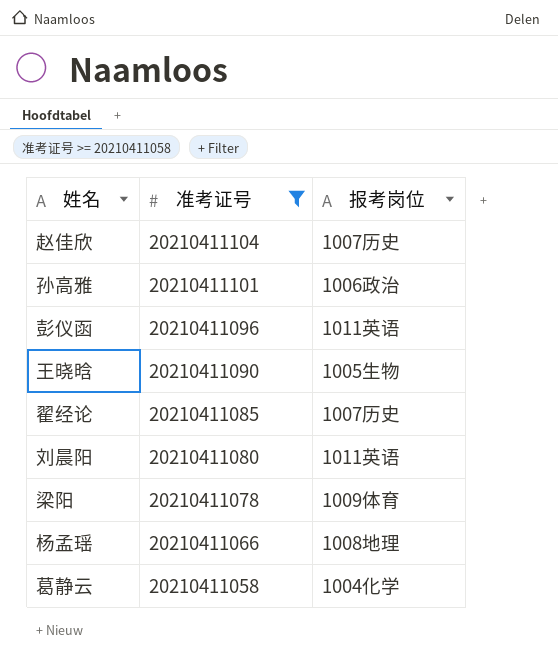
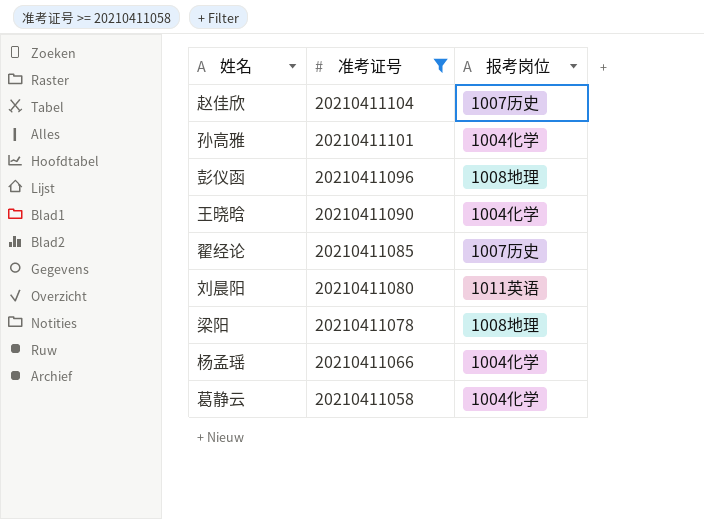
孙高雅 | 报考岗位: 1006政治 -> 1004化学
彭仪函 | 报考岗位: 1011英语 -> 1008地理
王晓晗 | 报考岗位: 1005生物 -> 1004化学
梁阳 | 报考岗位: 1009体育 -> 1008地理
杨孟瑶 | 报考岗位: 1008地理 -> 1004化学

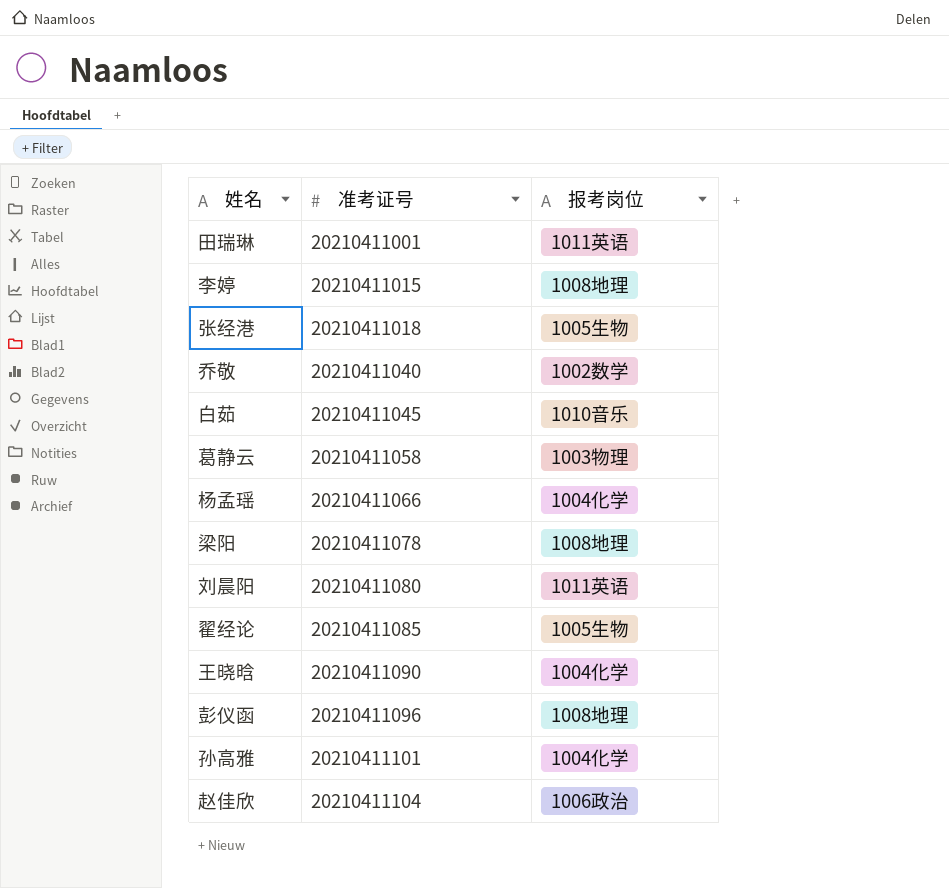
filter: 准考证号 >= 20210411058 -> none
row order: 准考证号 descending -> 准考证号 ascending
葛静云 | 报考岗位: 1004化学 -> 1003物理
翟经论 | 报考岗位: 1007历史 -> 1005生物
赵佳欣 | 报考岗位: 1007历史 -> 1006政治

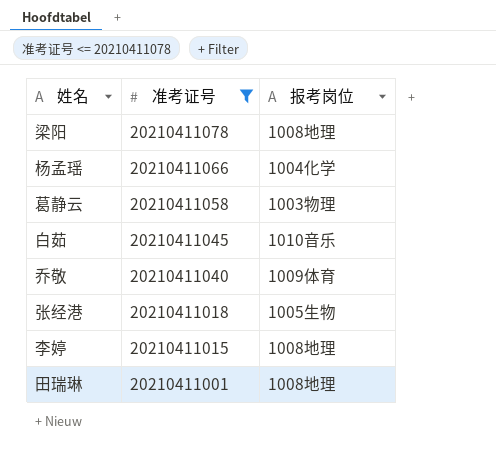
filter: none -> 准考证号 <= 20210411078
row order: 准考证号 ascending -> 准考证号 descending
乔敬 | 报考岗位: 1002数学 -> 1009体育
田瑞琳 | 报考岗位: 1011英语 -> 1008地理

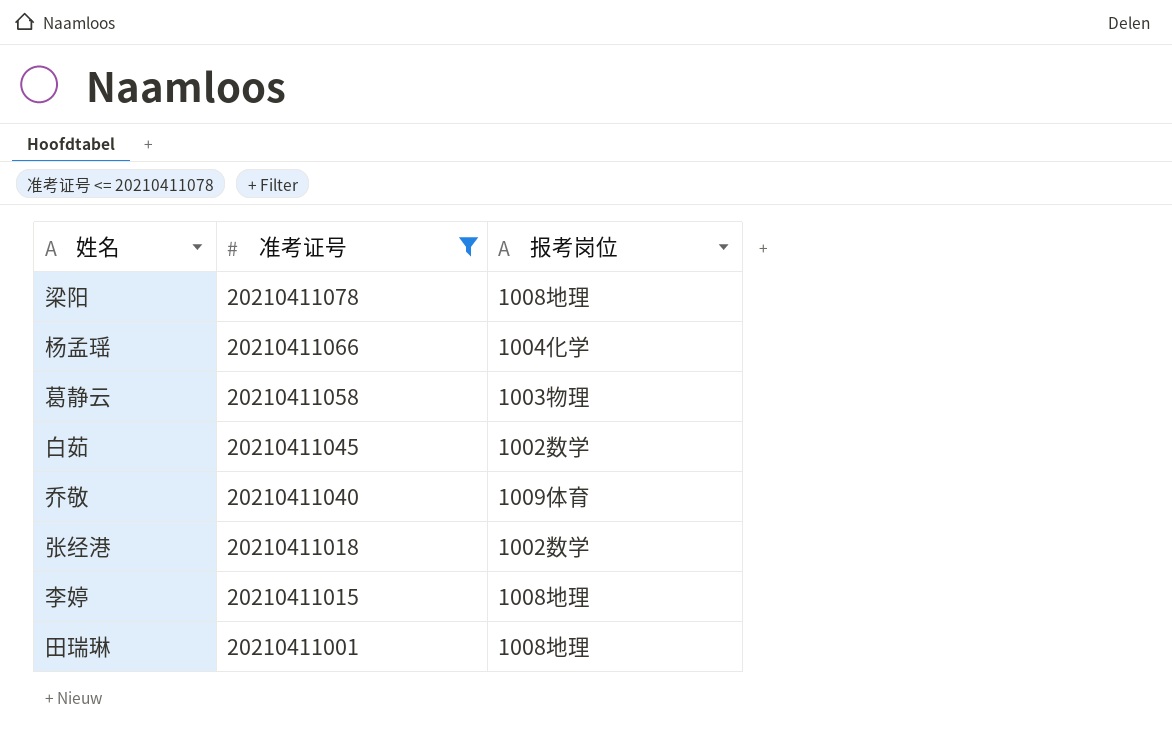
白茹 | 报考岗位: 1010音乐 -> 1002数学
张经港 | 报考岗位: 1005生物 -> 1002数学

